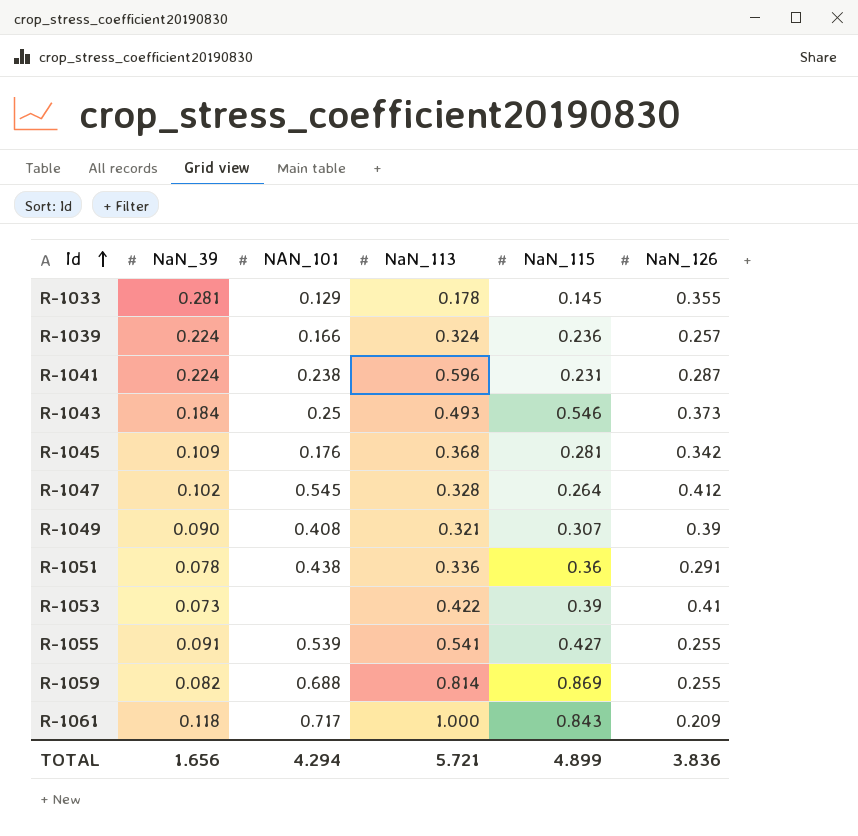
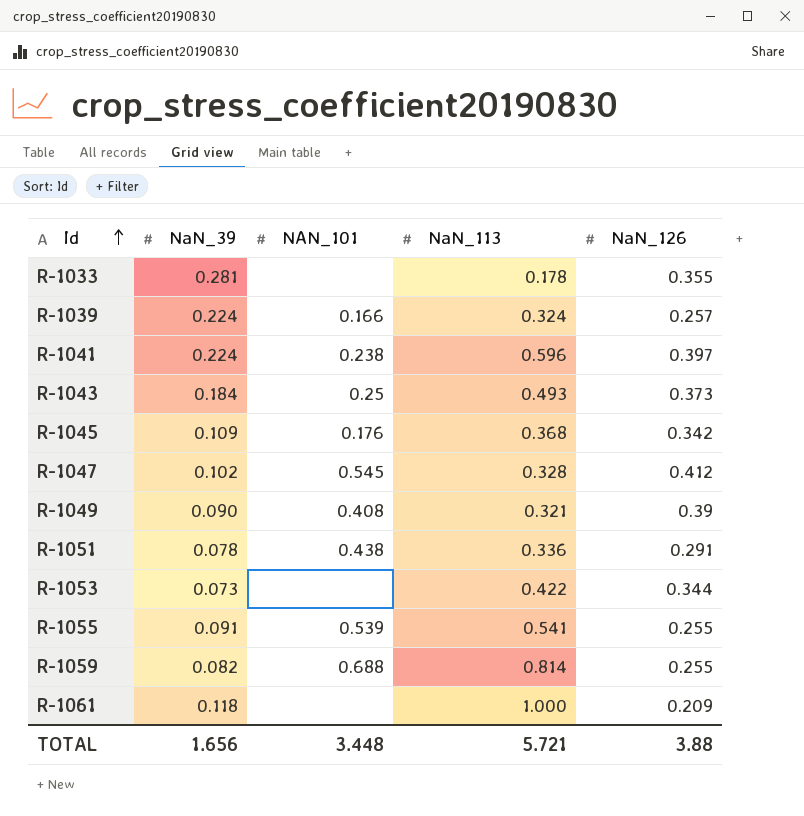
column NaN_115 | position: 5 -> none
R-1033 | NAN_101: 0.129 -> none
R-1041 | NaN_126: 0.287 -> 0.397
R-1053 | NaN_126: 0.41 -> 0.344
R-1061 | NAN_101: 0.717 -> none
TOTAL | NAN_101: 4.294 -> 3.448
TOTAL | NaN_126: 3.836 -> 3.88

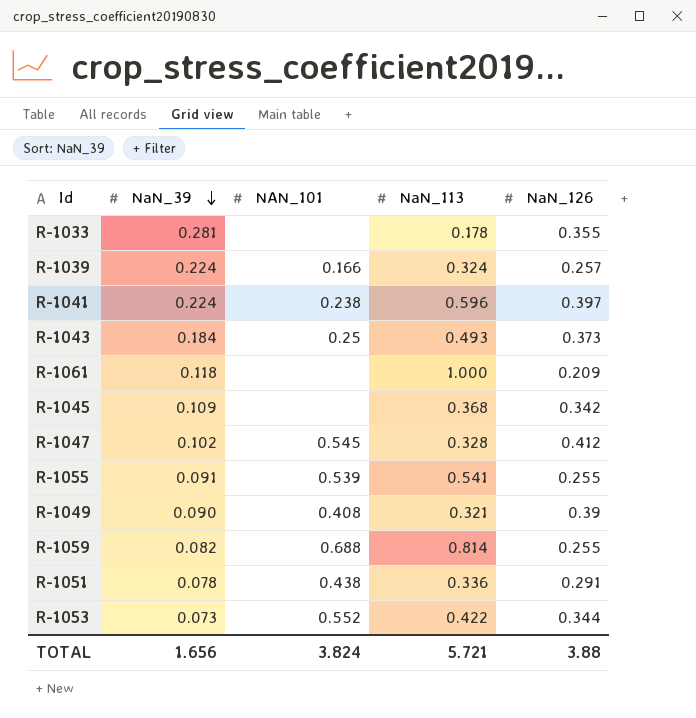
row order: Id ascending -> NaN_39 descending
R-1045 | NAN_101: 0.176 -> none
R-1053 | NAN_101: none -> 0.552
TOTAL | NAN_101: 3.448 -> 3.824

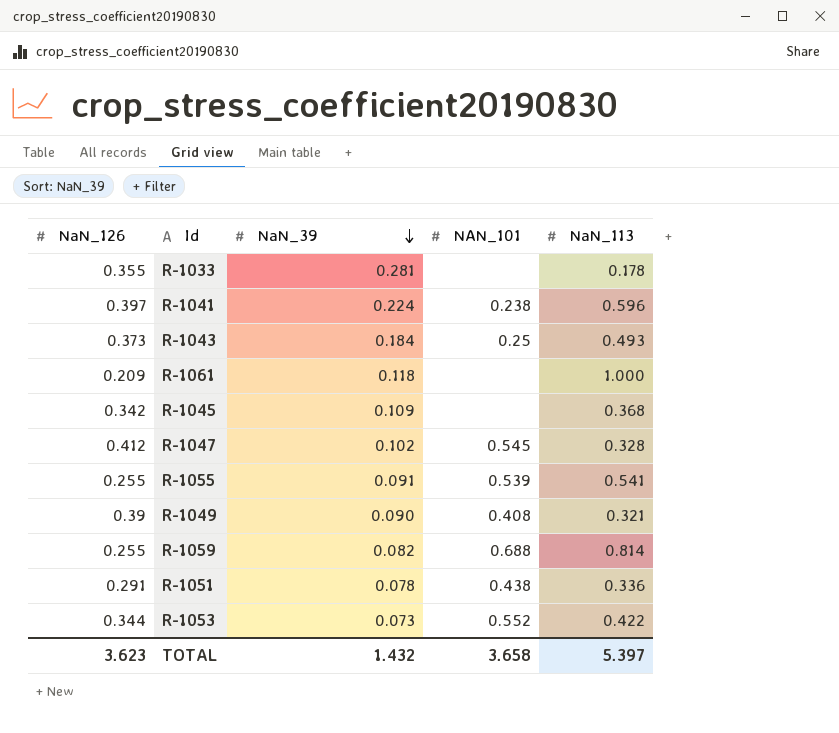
column NaN_126 | position: 5 -> 1
row R-1039: 0.224 | 0.166 | 0.324 | 0.257 -> none
TOTAL | NaN_126: 3.88 -> 3.623
TOTAL | NaN_39: 1.656 -> 1.432
TOTAL | NAN_101: 3.824 -> 3.658
TOTAL | NaN_113: 5.721 -> 5.397

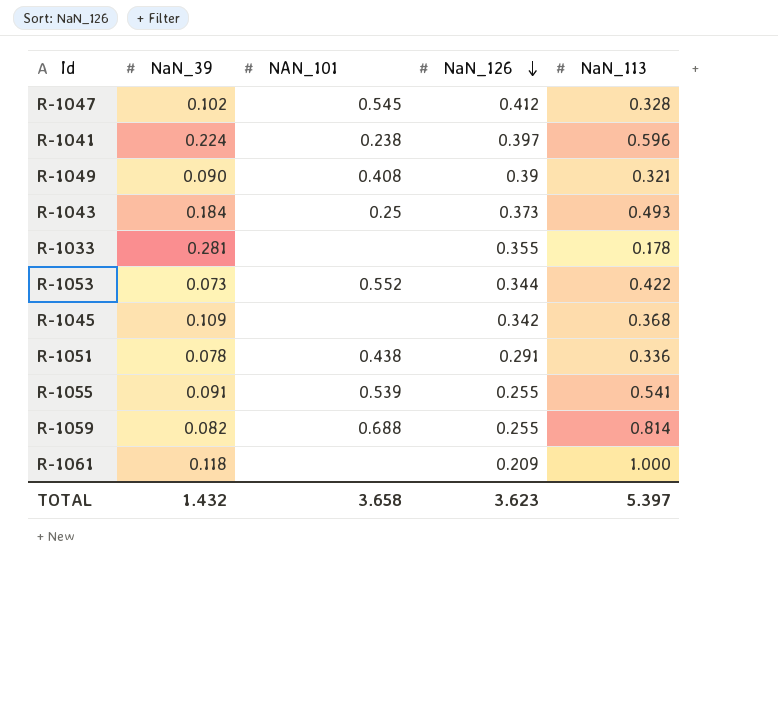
row order: NaN_39 descending -> NaN_126 descending
column NaN_126 | position: 1 -> 4

